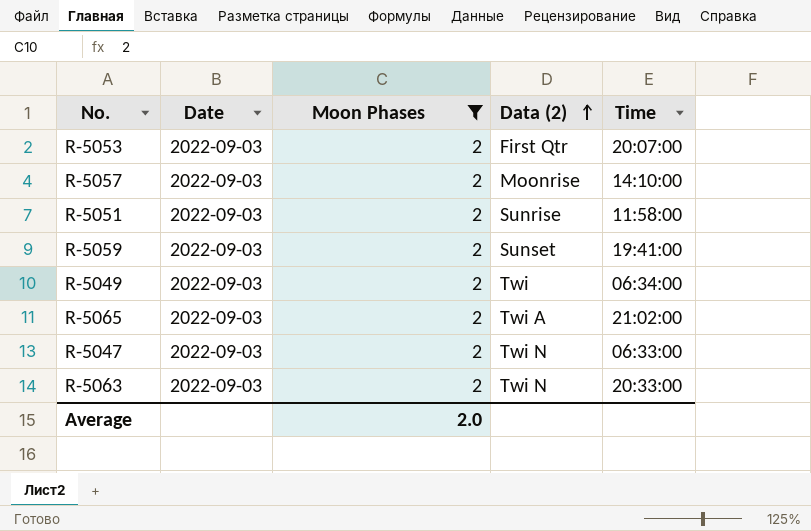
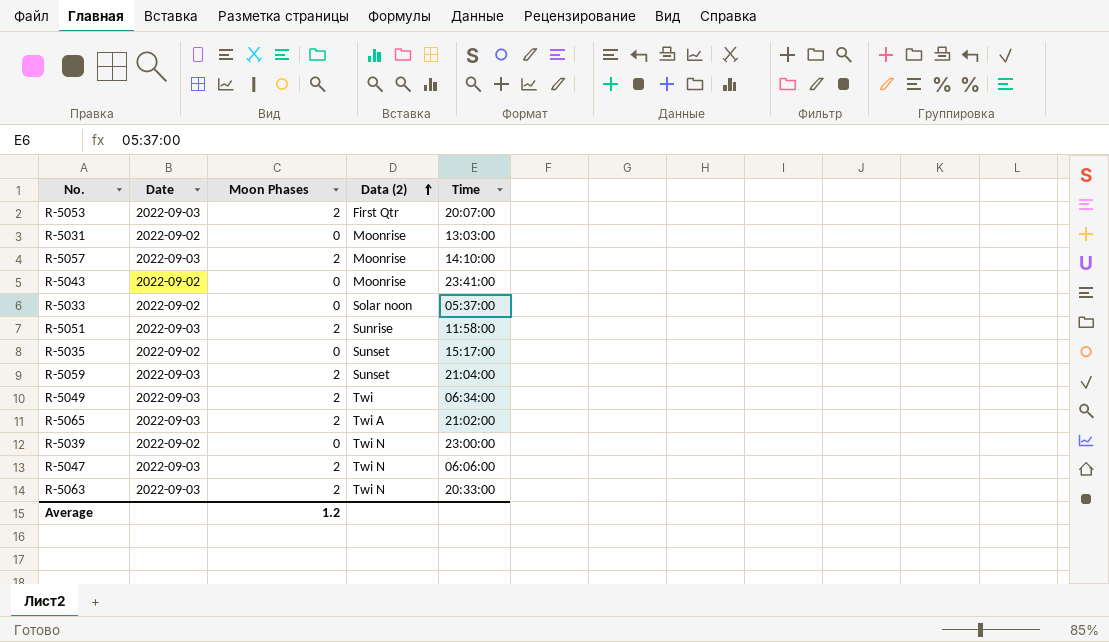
filter: Moon Phases = 2 -> none
R-5059 | Time: 19:41:00 -> 21:04:00
R-5047 | Time: 06:33:00 -> 06:06:00
Average | Moon Phases: 2.0 -> 1.2

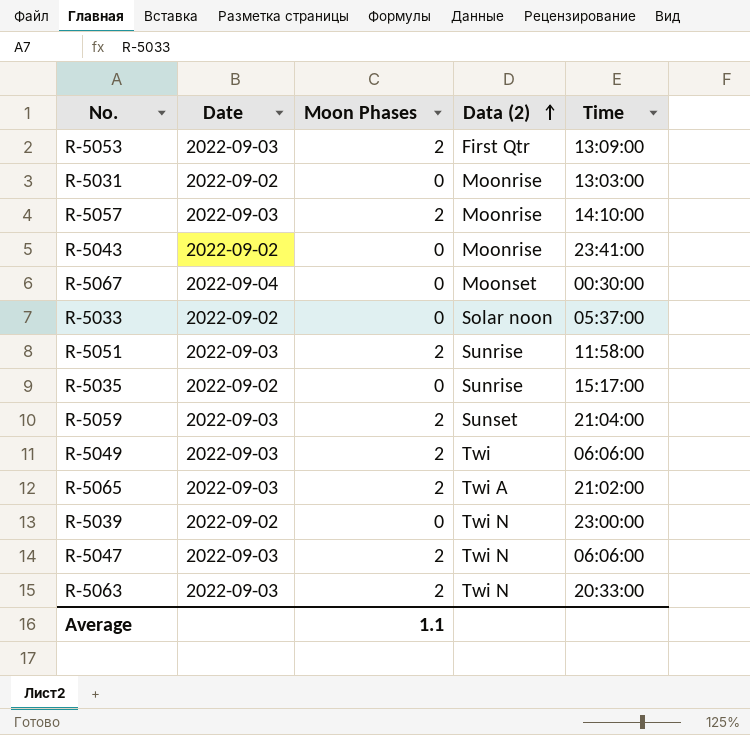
R-5053 | Time: 20:07:00 -> 13:09:00
row R-5067: none -> 2022-09-04 | 0 | Moonset | 00:30:00
R-5035 | Data (2): Sunset -> Sunrise
R-5049 | Time: 06:34:00 -> 06:06:00
Average | Moon Phases: 1.2 -> 1.1

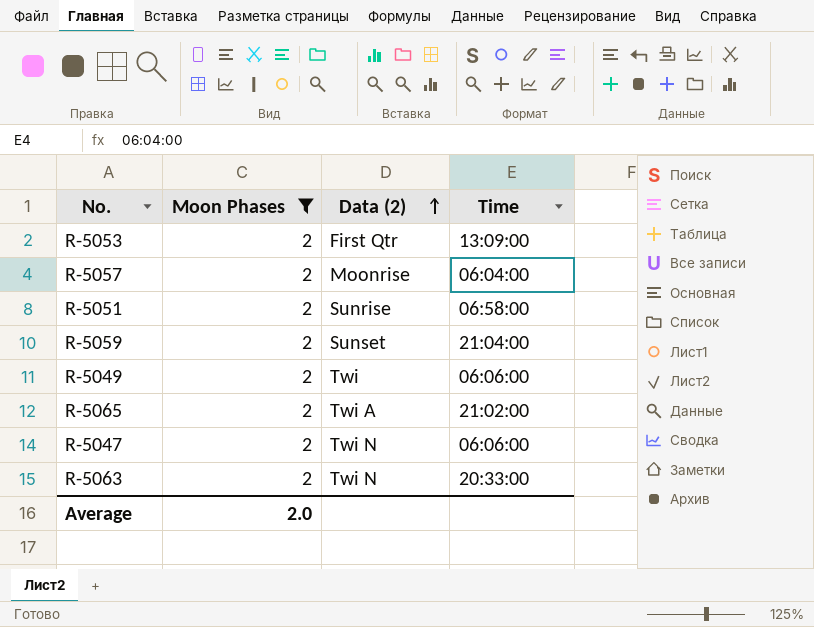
filter: none -> Moon Phases = 2
column Date | position: 2 -> none
R-5057 | Time: 14:10:00 -> 06:04:00
R-5051 | Time: 11:58:00 -> 06:58:00
Average | Moon Phases: 1.1 -> 2.0

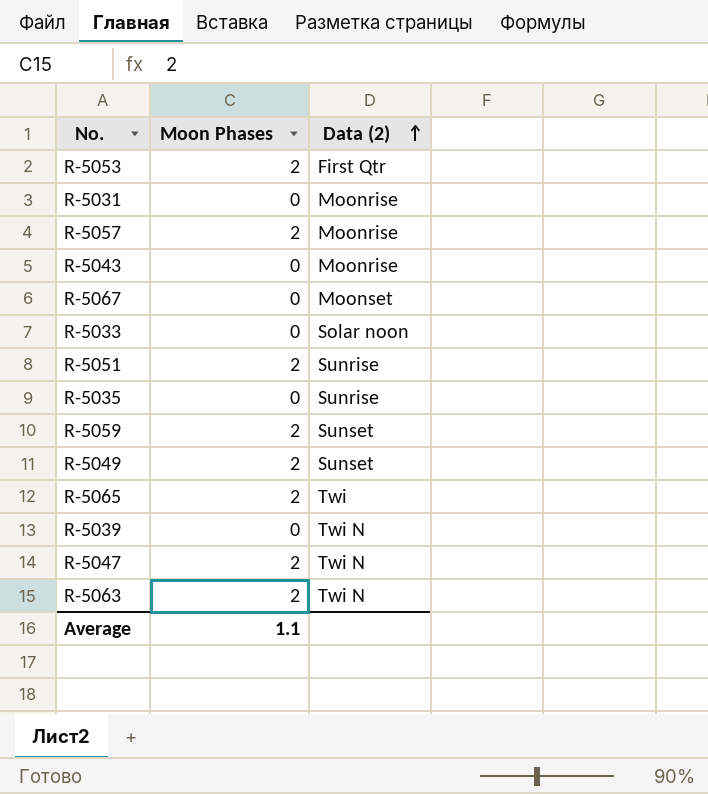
filter: Moon Phases = 2 -> none
column Time | position: 4 -> none
R-5049 | Data (2): Twi -> Sunset
R-5065 | Data (2): Twi A -> Twi
Average | Moon Phases: 2.0 -> 1.1

